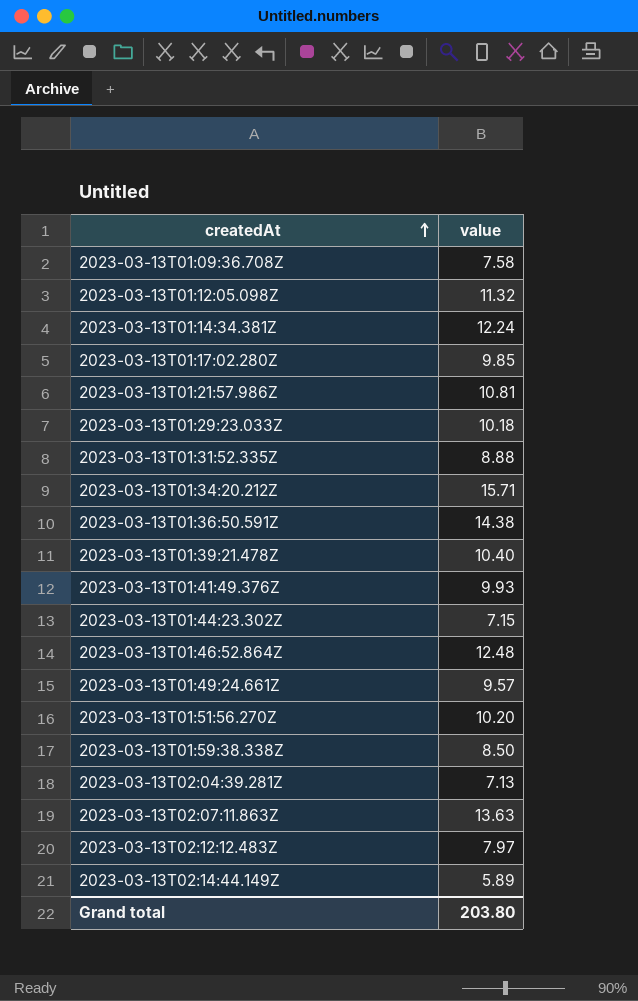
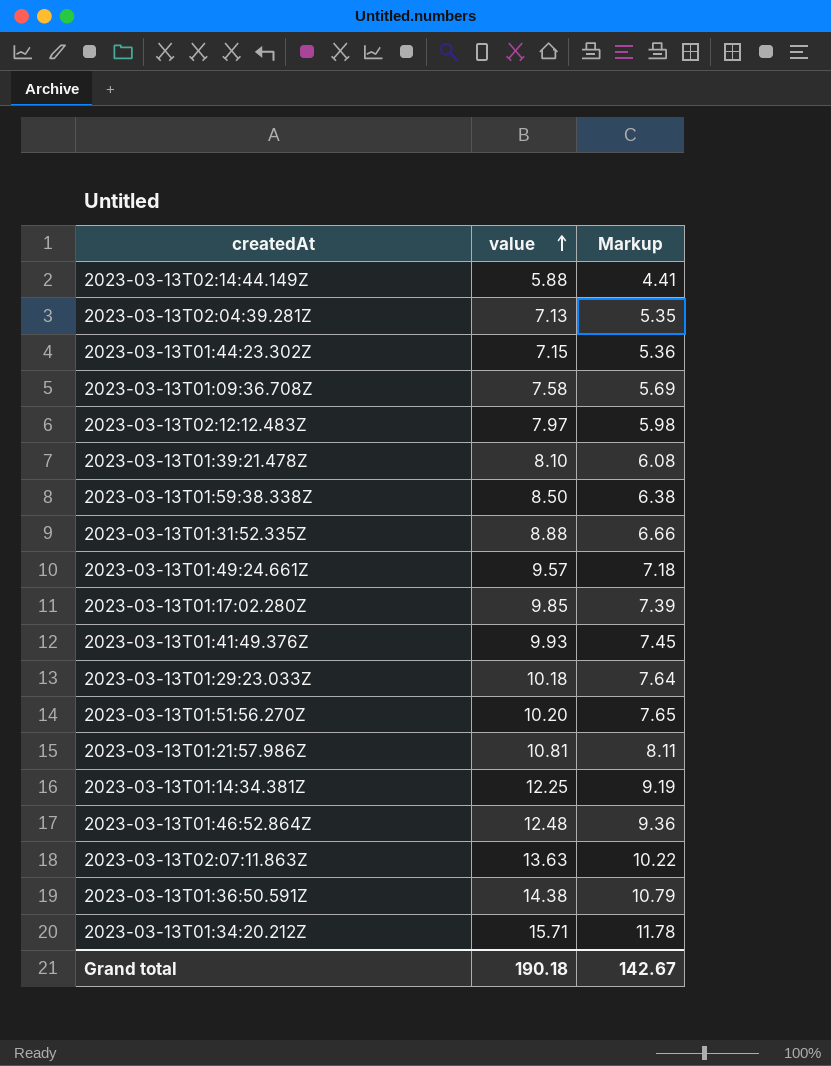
row order: createdAt ascending -> value ascending
column Markup | formula: none -> [value] * 0.75
row 2023-03-13T01:12:05.098Z: 11.32 -> none
2023-03-13T02:14:44.149Z | value: 5.89 -> 5.88
2023-03-13T01:39:21.478Z | value: 10.40 -> 8.10
2023-03-13T01:14:34.381Z | value: 12.24 -> 12.25
Grand total | value: 203.80 -> 190.18

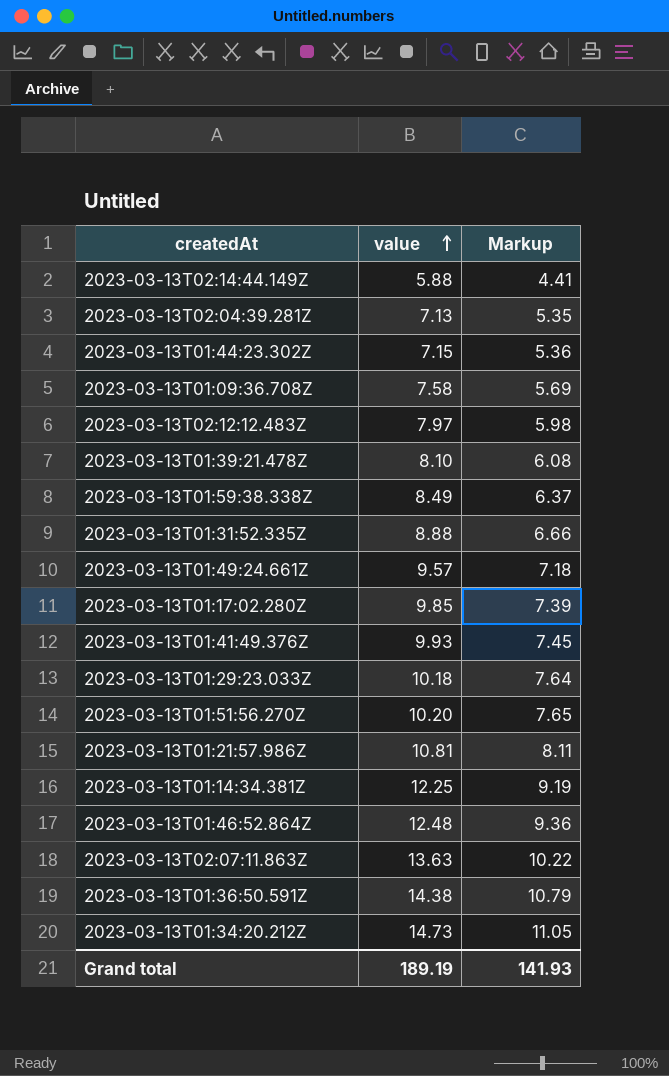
2023-03-13T01:59:38.338Z | value: 8.50 -> 8.49
2023-03-13T01:59:38.338Z | Markup: 6.38 -> 6.37
2023-03-13T01:34:20.212Z | value: 15.71 -> 14.73
2023-03-13T01:34:20.212Z | Markup: 11.78 -> 11.05
Grand total | value: 190.18 -> 189.19
Grand total | Markup: 142.67 -> 141.93

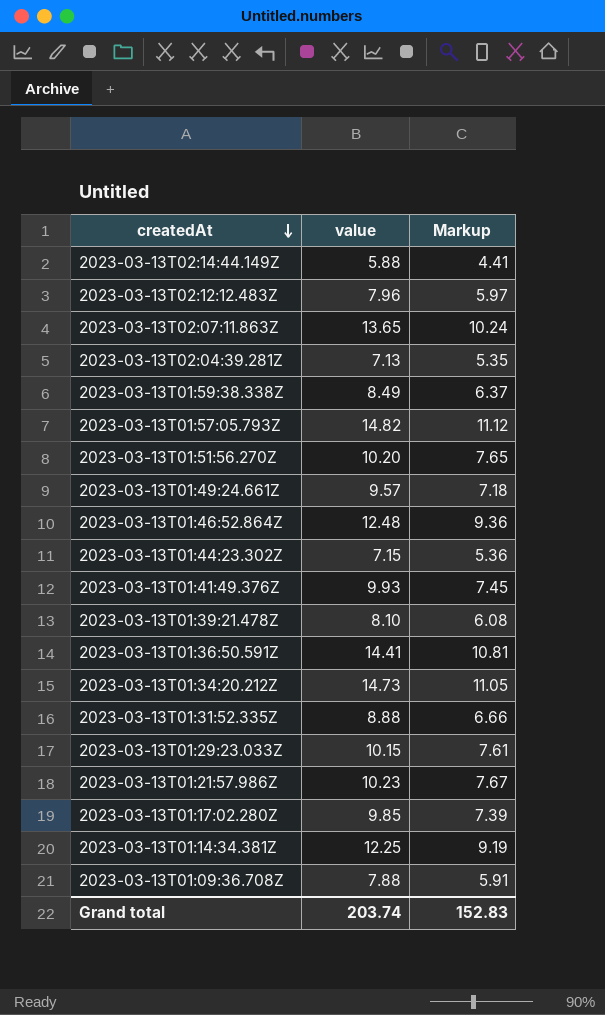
row order: value ascending -> createdAt descending
2023-03-13T02:12:12.483Z | value: 7.97 -> 7.96
2023-03-13T02:12:12.483Z | Markup: 5.98 -> 5.97
2023-03-13T02:07:11.863Z | value: 13.63 -> 13.65
2023-03-13T02:07:11.863Z | Markup: 10.22 -> 10.24
row 2023-03-13T01:57:05.793Z: none -> 14.82 | 11.12
2023-03-13T01:36:50.591Z | value: 14.38 -> 14.41
2023-03-13T01:36:50.591Z | Markup: 10.79 -> 10.81
2023-03-13T01:29:23.033Z | value: 10.18 -> 10.15
2023-03-13T01:29:23.033Z | Markup: 7.64 -> 7.61
2023-03-13T01:21:57.986Z | value: 10.81 -> 10.23
2023-03-13T01:21:57.986Z | Markup: 8.11 -> 7.67
2023-03-13T01:09:36.708Z | value: 7.58 -> 7.88
2023-03-13T01:09:36.708Z | Markup: 5.69 -> 5.91
Grand total | value: 189.19 -> 203.74
Grand total | Markup: 141.93 -> 152.83

